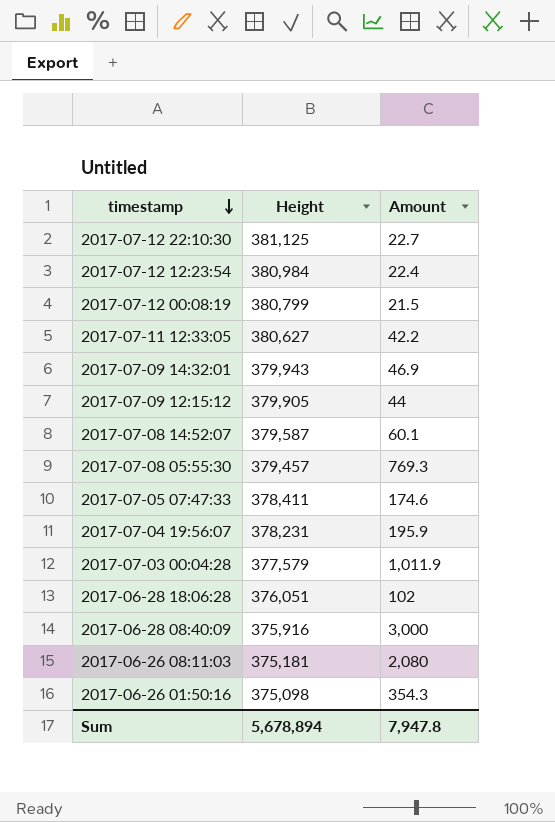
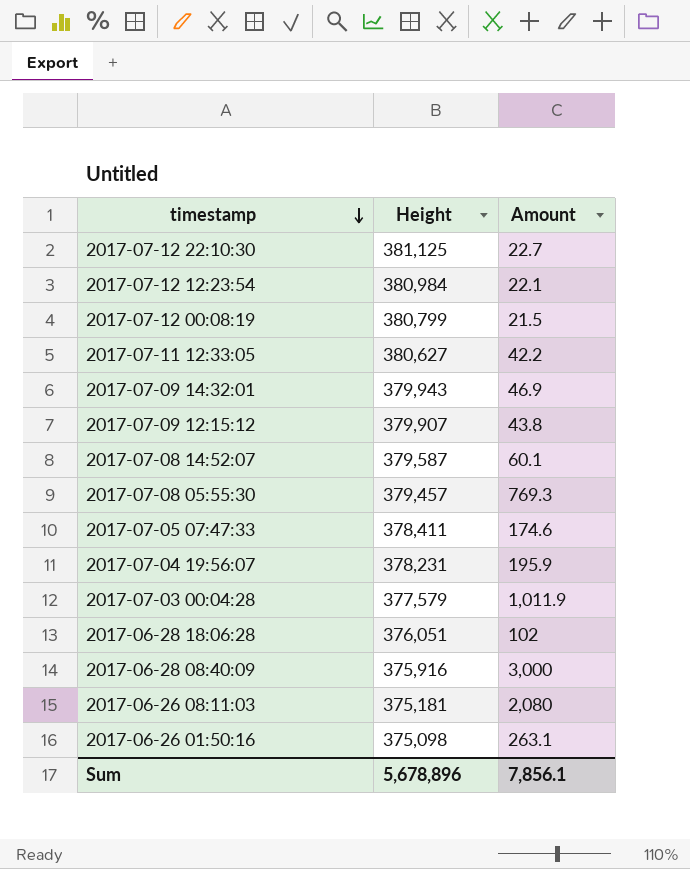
2017-07-12 12:23:54 | Amount: 22.4 -> 22.1
2017-07-09 12:15:12 | Height: 379,905 -> 379,907
2017-07-09 12:15:12 | Amount: 44 -> 43.8
2017-06-26 01:50:16 | Amount: 354.3 -> 263.1
Sum | Height: 5,678,894 -> 5,678,896
Sum | Amount: 7,947.8 -> 7,856.1

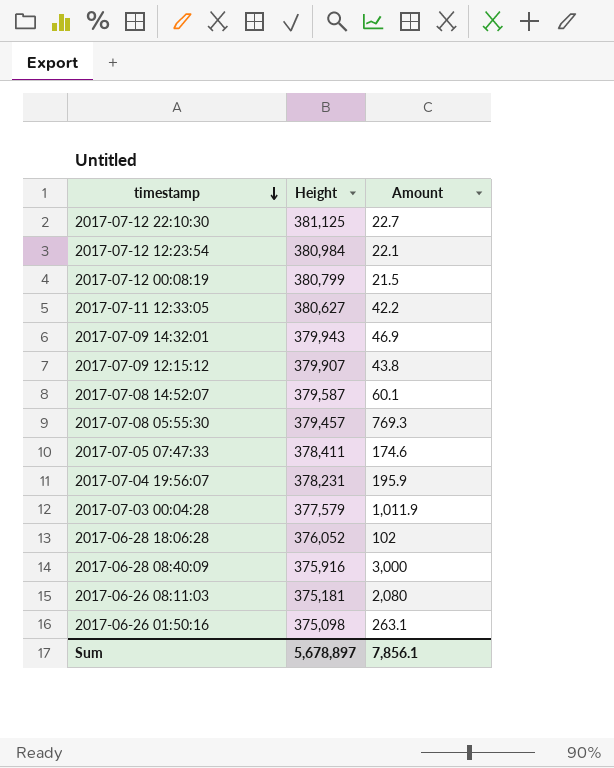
2017-06-28 18:06:28 | Height: 376,051 -> 376,052
Sum | Height: 5,678,896 -> 5,678,897

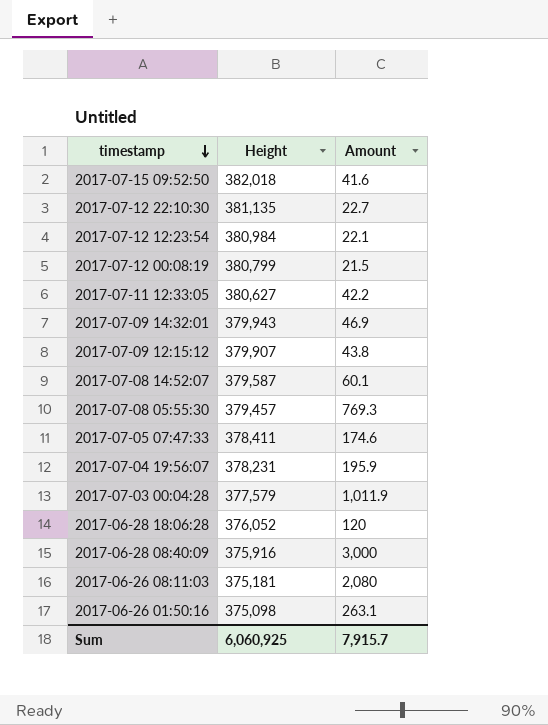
row 2017-07-15 09:52:50: none -> 382,018 | 41.6
2017-07-12 22:10:30 | Height: 381,125 -> 381,135
2017-06-28 18:06:28 | Amount: 102 -> 120
Sum | Height: 5,678,897 -> 6,060,925
Sum | Amount: 7,856.1 -> 7,915.7

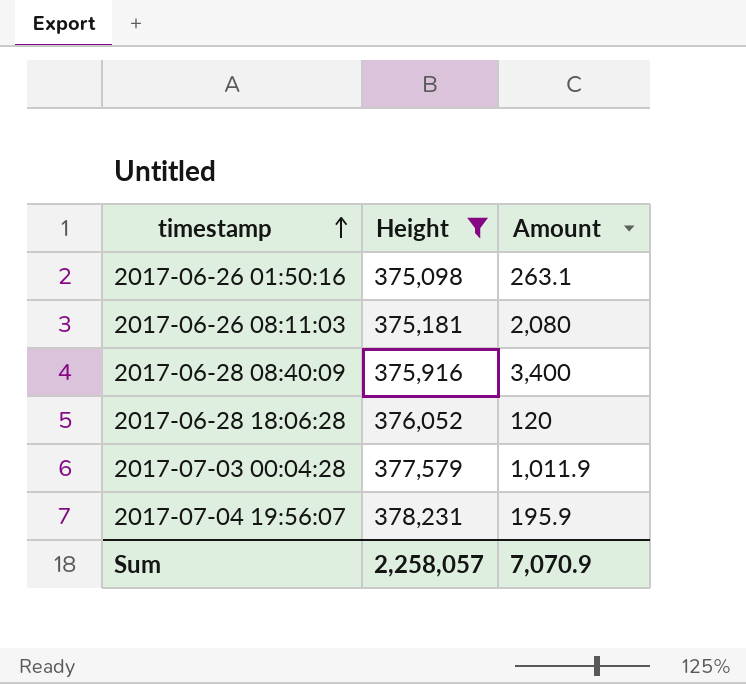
filter: none -> Height <= 378,231
row order: timestamp descending -> timestamp ascending
2017-06-28 08:40:09 | Amount: 3,000 -> 3,400
Sum | Height: 6,060,925 -> 2,258,057
Sum | Amount: 7,915.7 -> 7,070.9

